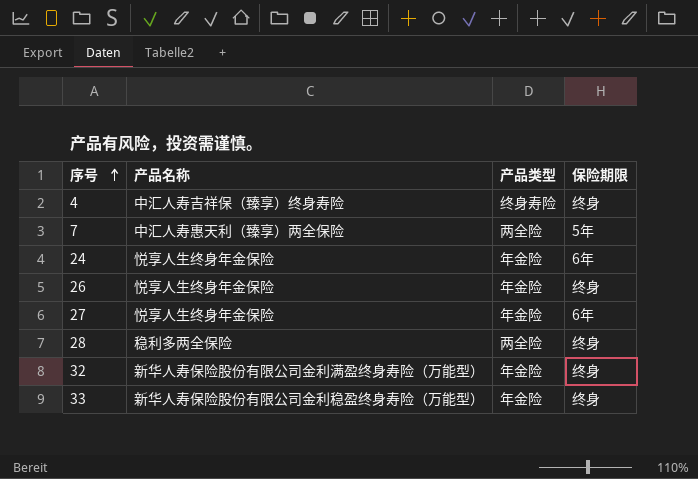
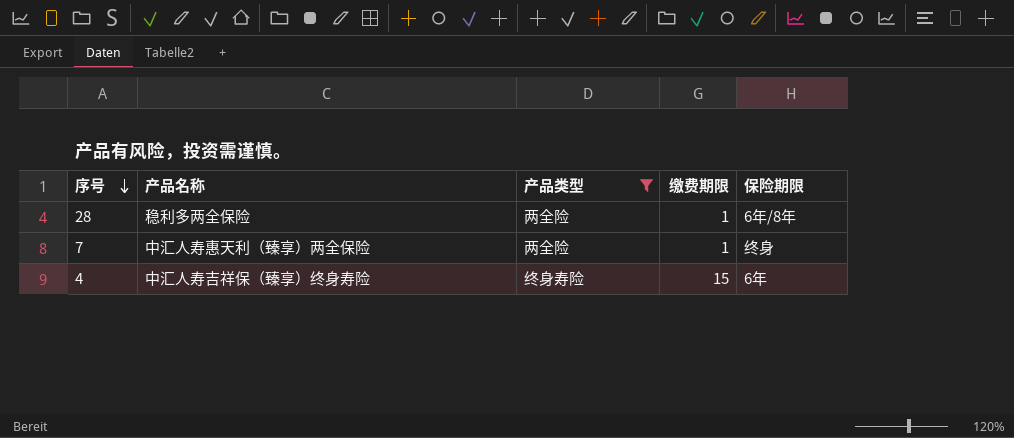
filter: none -> 产品类型 != 年金险
row order: 序号 ascending -> 序号 descending
column 缴费期限 | position: none -> 4
28 | 保险期限: 终身 -> 6年/8年
7 | 保险期限: 5年 -> 终身
4 | 保险期限: 终身 -> 6年

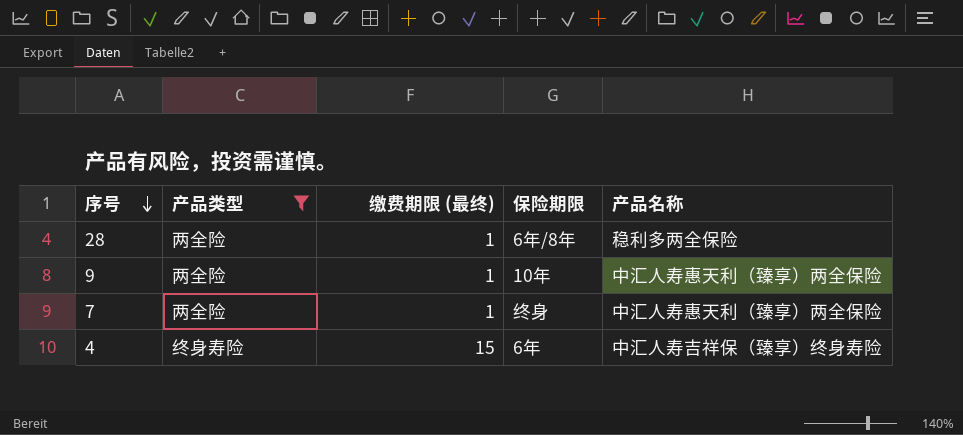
column name: 缴费期限 -> 缴费期限 (最终)
column 产品名称 | position: 2 -> 5
row 9: none -> 两全险 | 1 | 10年 | 中汇人寿惠天利（臻享）两全保险

